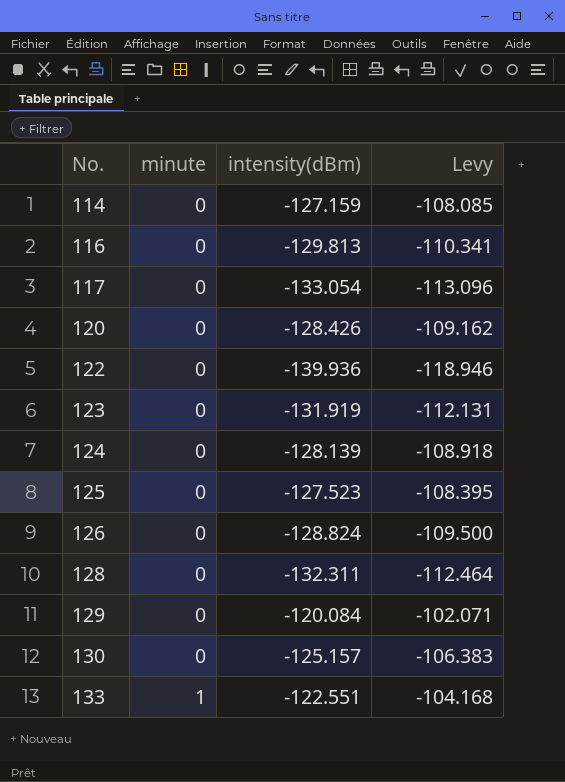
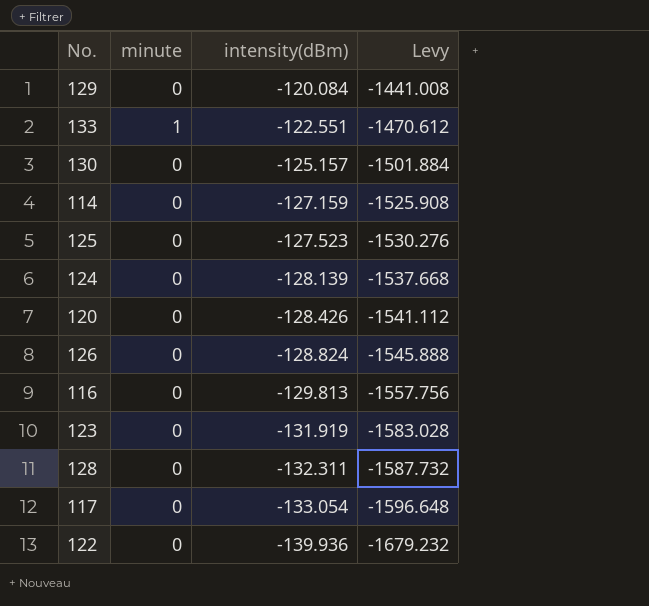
row order: No. ascending -> intensity(dBm) descending
column Levy | formula: [intensity(dBm)] * 0.85 -> [intensity(dBm)] * 12

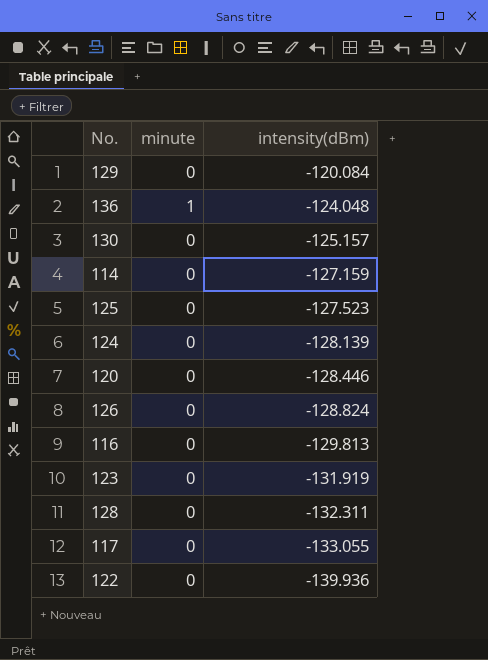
column Levy | formula: [intensity(dBm)] * 12 -> none
row 133: 1 | -122.551 | -1470.612 -> none
row 136: none -> 1 | -124.048
120 | intensity(dBm): -128.426 -> -128.446
117 | intensity(dBm): -133.054 -> -133.055

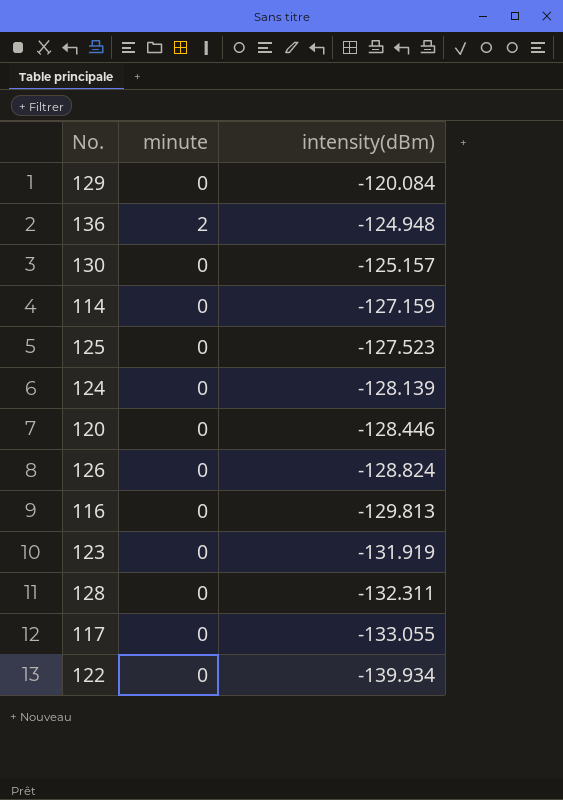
136 | minute: 1 -> 2
136 | intensity(dBm): -124.048 -> -124.948
122 | intensity(dBm): -139.936 -> -139.934

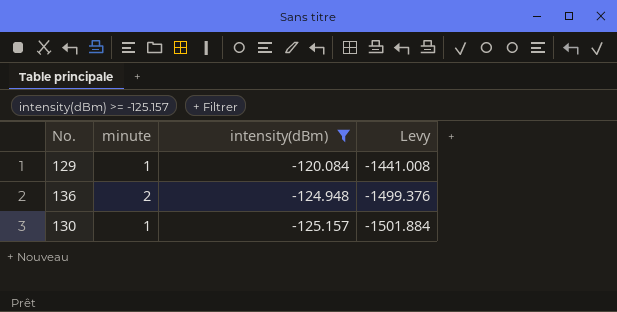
filter: none -> intensity(dBm) >= -125.157
column Levy | formula: none -> [intensity(dBm)] * 12
129 | minute: 0 -> 1
130 | minute: 0 -> 1

